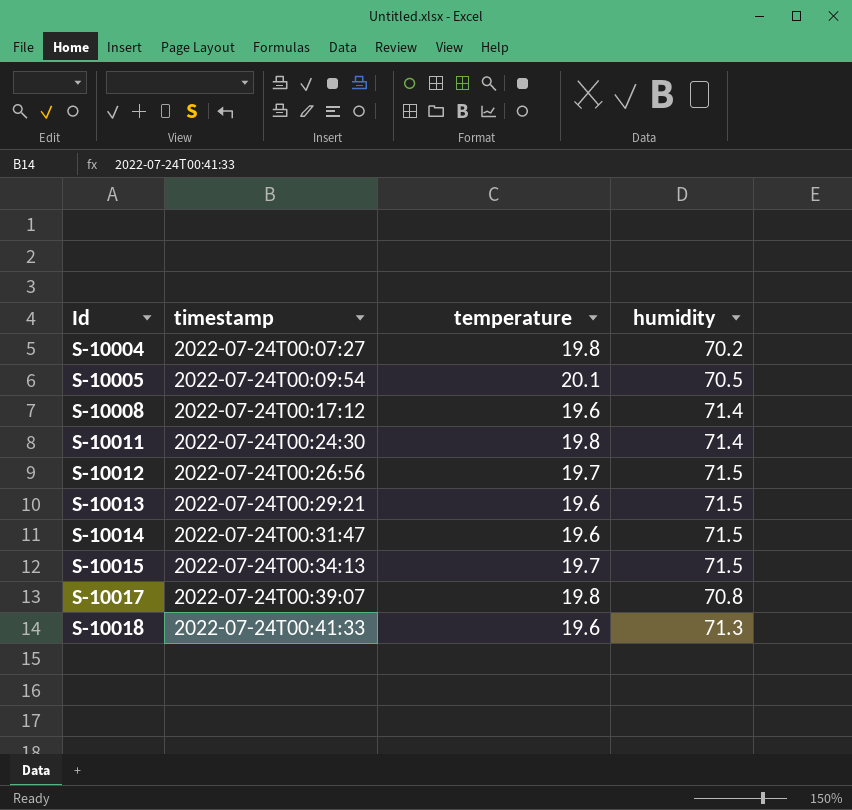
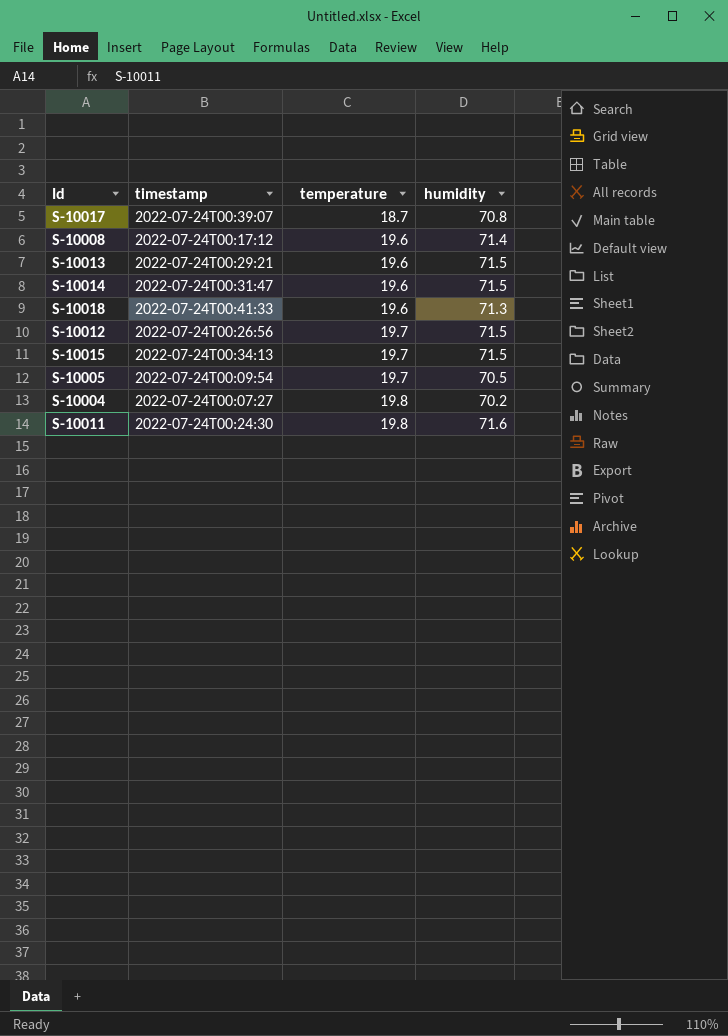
row order: Id ascending -> temperature ascending
S-10017 | temperature: 19.8 -> 18.7
S-10005 | temperature: 20.1 -> 19.7
S-10011 | humidity: 71.4 -> 71.6

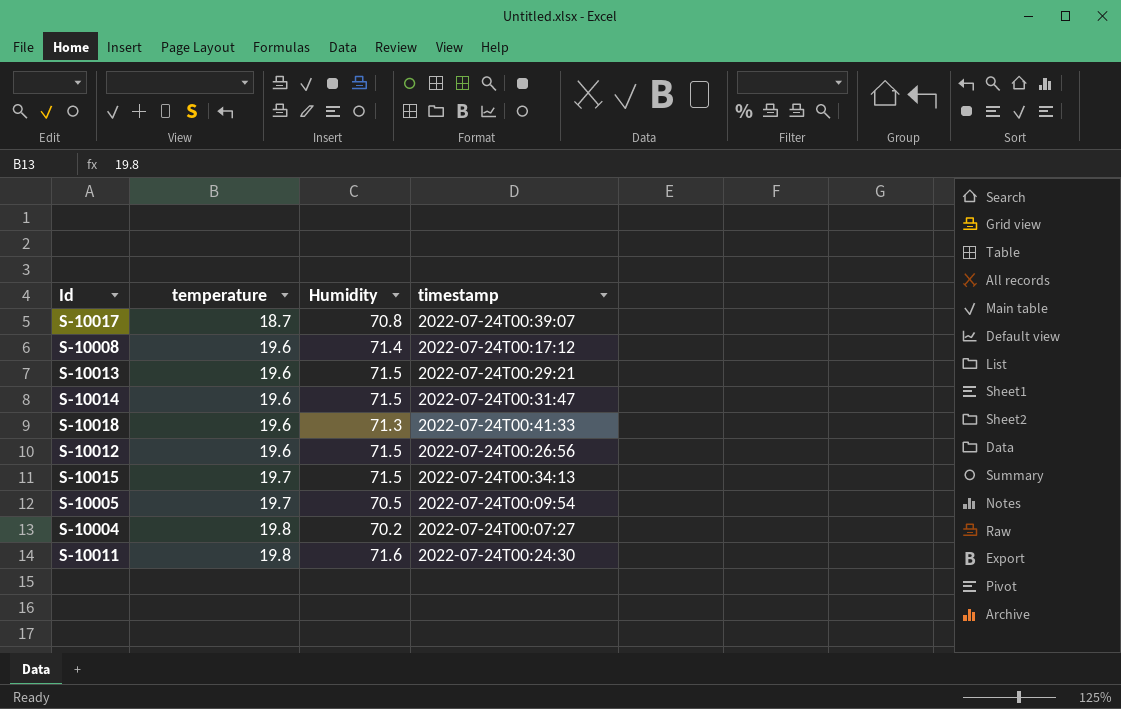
column name: humidity -> Humidity
column timestamp | position: 2 -> 4
S-10012 | temperature: 19.7 -> 19.6

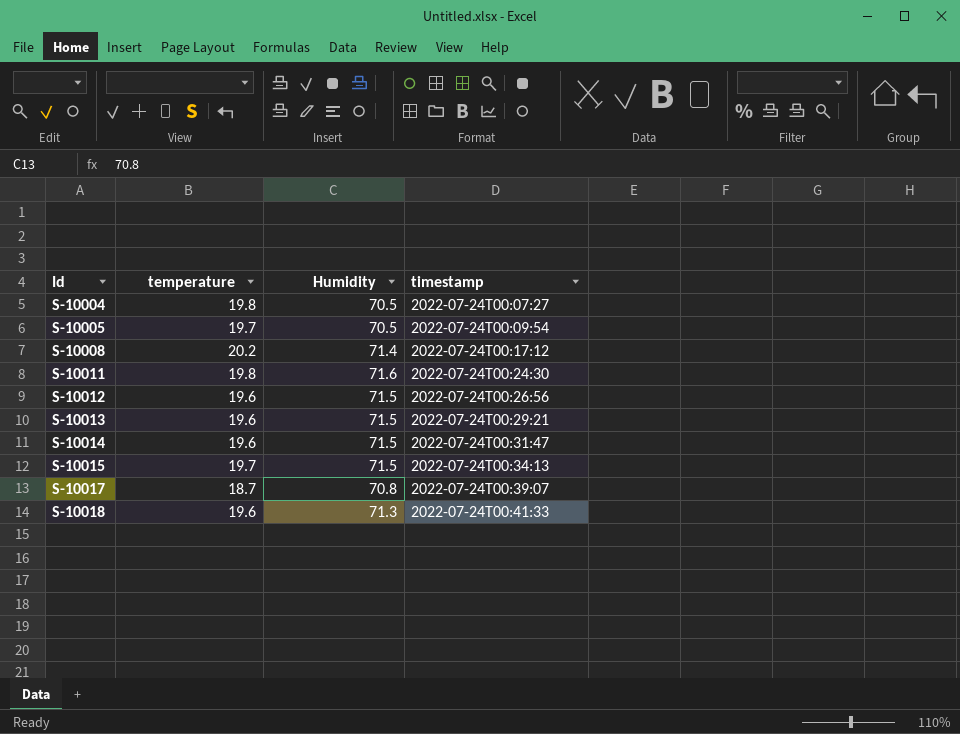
row order: temperature ascending -> Id ascending
S-10004 | Humidity: 70.2 -> 70.5
S-10008 | temperature: 19.6 -> 20.2

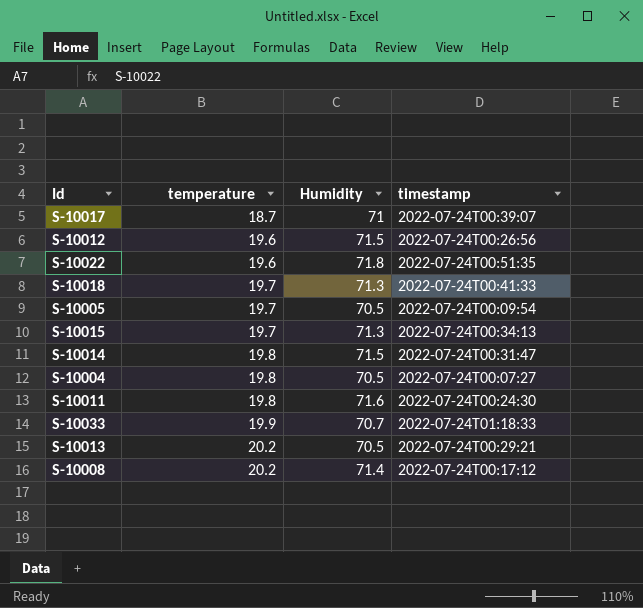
row order: Id ascending -> temperature ascending
S-10017 | Humidity: 70.8 -> 71
row S-10022: none -> 19.6 | 71.8 | 2022-07-24T00:51:35
S-10018 | temperature: 19.6 -> 19.7
S-10015 | Humidity: 71.5 -> 71.3
S-10014 | temperature: 19.6 -> 19.8
row S-10033: none -> 19.9 | 70.7 | 2022-07-24T01:18:33
S-10013 | temperature: 19.6 -> 20.2
S-10013 | Humidity: 71.5 -> 70.5

